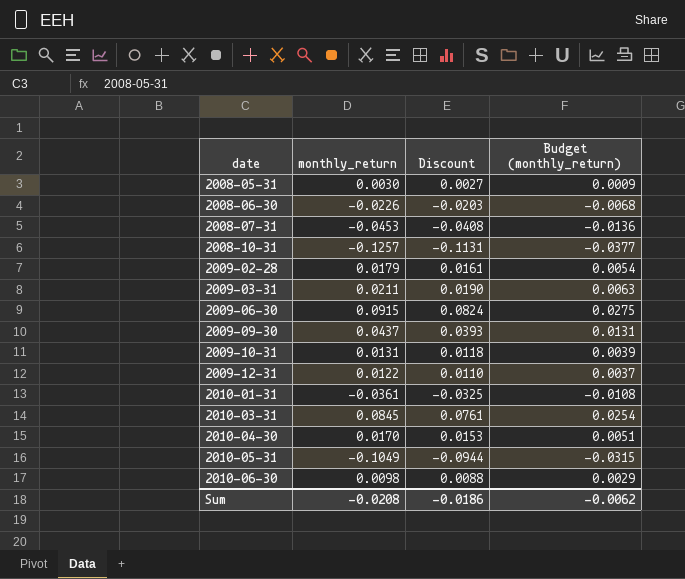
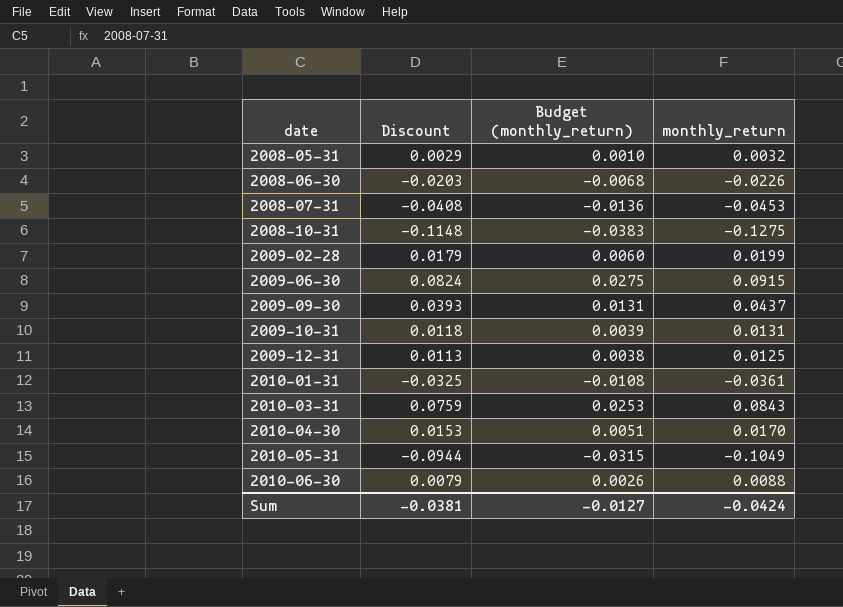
column monthly_return | position: 2 -> 4
row 2009-03-31: 0.0211 | 0.0190 | 0.0063 -> none
2008-05-31 | Discount: 0.0027 -> 0.0029
2008-05-31 | Budget (monthly_return): 0.0009 -> 0.0010
2008-05-31 | monthly_return: 0.0030 -> 0.0032
2008-10-31 | Discount: -0.1131 -> -0.1148
2008-10-31 | Budget (monthly_return): -0.0377 -> -0.0383
2008-10-31 | monthly_return: -0.1257 -> -0.1275
2009-02-28 | Discount: 0.0161 -> 0.0179
2009-02-28 | Budget (monthly_return): 0.0054 -> 0.0060
2009-02-28 | monthly_return: 0.0179 -> 0.0199
2009-12-31 | Discount: 0.0110 -> 0.0113
2009-12-31 | Budget (monthly_return): 0.0037 -> 0.0038
2009-12-31 | monthly_return: 0.0122 -> 0.0125
2010-03-31 | Discount: 0.0761 -> 0.0759
2010-03-31 | Budget (monthly_return): 0.0254 -> 0.0253
2010-03-31 | monthly_return: 0.0845 -> 0.0843
2010-06-30 | Discount: 0.0088 -> 0.0079
2010-06-30 | Budget (monthly_return): 0.0029 -> 0.0026
2010-06-30 | monthly_return: 0.0098 -> 0.0088
Sum | Discount: -0.0186 -> -0.0381
Sum | Budget (monthly_return): -0.0062 -> -0.0127
Sum | monthly_return: -0.0208 -> -0.0424

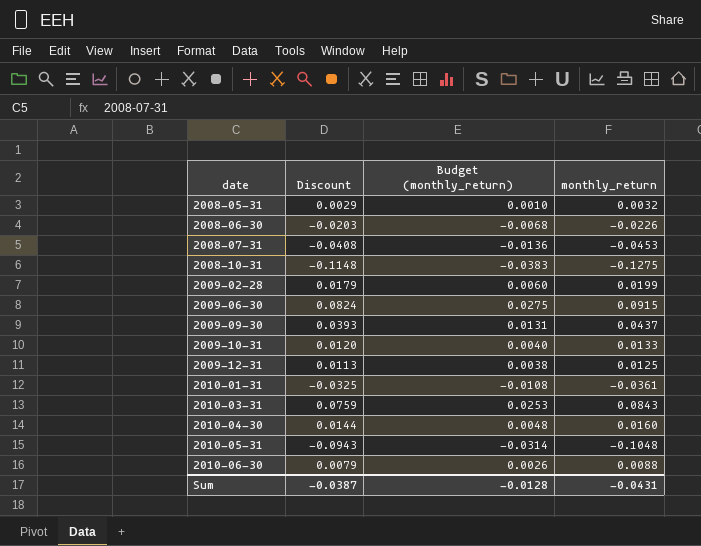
2009-10-31 | Discount: 0.0118 -> 0.0120
2009-10-31 | Budget (monthly_return): 0.0039 -> 0.0040
2009-10-31 | monthly_return: 0.0131 -> 0.0133
2010-04-30 | Discount: 0.0153 -> 0.0144
2010-04-30 | Budget (monthly_return): 0.0051 -> 0.0048
2010-04-30 | monthly_return: 0.0170 -> 0.0160
2010-05-31 | Discount: -0.0944 -> -0.0943
2010-05-31 | Budget (monthly_return): -0.0315 -> -0.0314
2010-05-31 | monthly_return: -0.1049 -> -0.1048
Sum | Discount: -0.0381 -> -0.0387
Sum | Budget (monthly_return): -0.0127 -> -0.0128
Sum | monthly_return: -0.0424 -> -0.0431

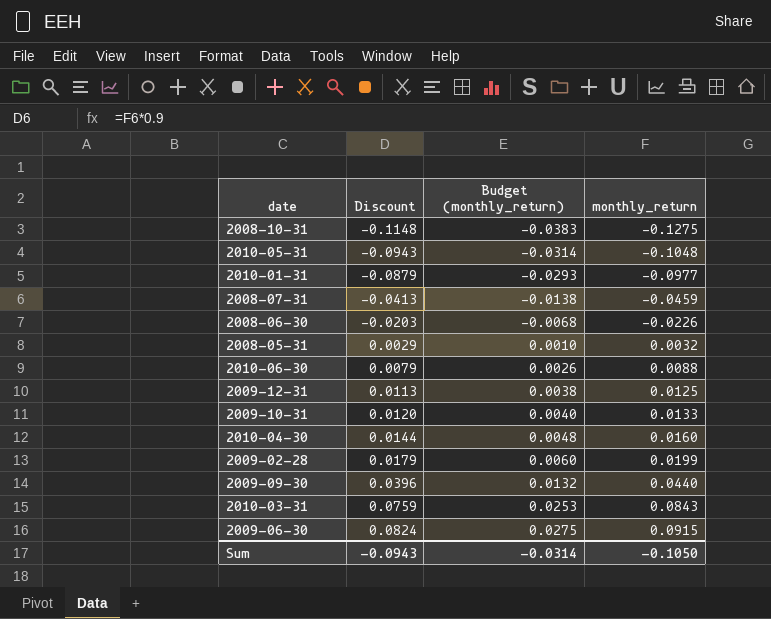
row order: date ascending -> Discount ascending
2010-01-31 | Discount: -0.0325 -> -0.0879
2010-01-31 | Budget (monthly_return): -0.0108 -> -0.0293
2010-01-31 | monthly_return: -0.0361 -> -0.0977
2008-07-31 | Discount: -0.0408 -> -0.0413
2008-07-31 | Budget (monthly_return): -0.0136 -> -0.0138
2008-07-31 | monthly_return: -0.0453 -> -0.0459
2009-09-30 | Discount: 0.0393 -> 0.0396
2009-09-30 | Budget (monthly_return): 0.0131 -> 0.0132
2009-09-30 | monthly_return: 0.0437 -> 0.0440
Sum | Discount: -0.0387 -> -0.0943
Sum | Budget (monthly_return): -0.0128 -> -0.0314
Sum | monthly_return: -0.0431 -> -0.1050

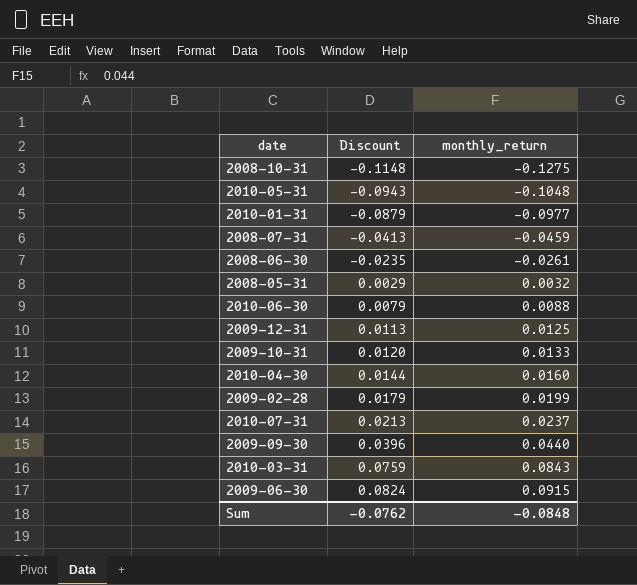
column Budget (monthly_return) | formula: [monthly_return] * 0.3 -> none
2008-06-30 | Discount: -0.0203 -> -0.0235
2008-06-30 | monthly_return: -0.0226 -> -0.0261
row 2010-07-31: none -> 0.0213 | 0.0237
Sum | Discount: -0.0943 -> -0.0762
Sum | monthly_return: -0.1050 -> -0.0848

